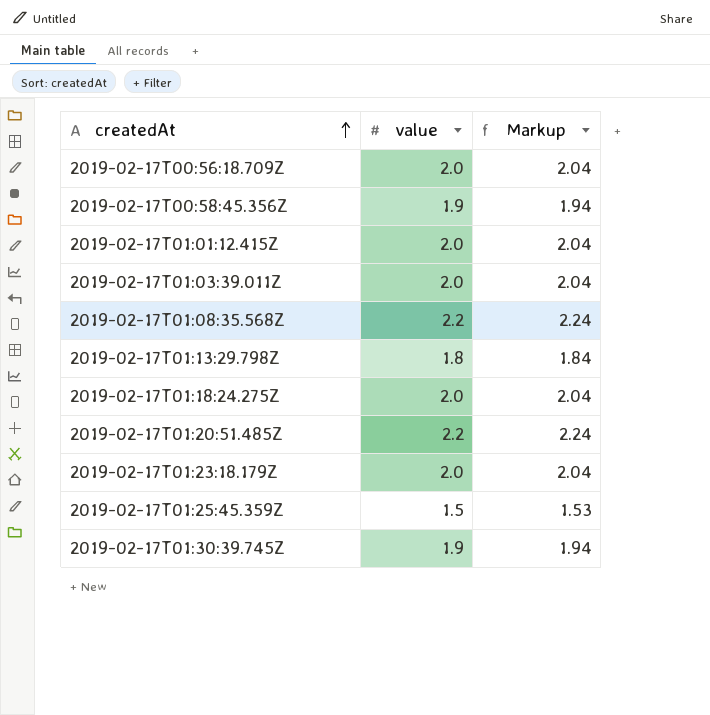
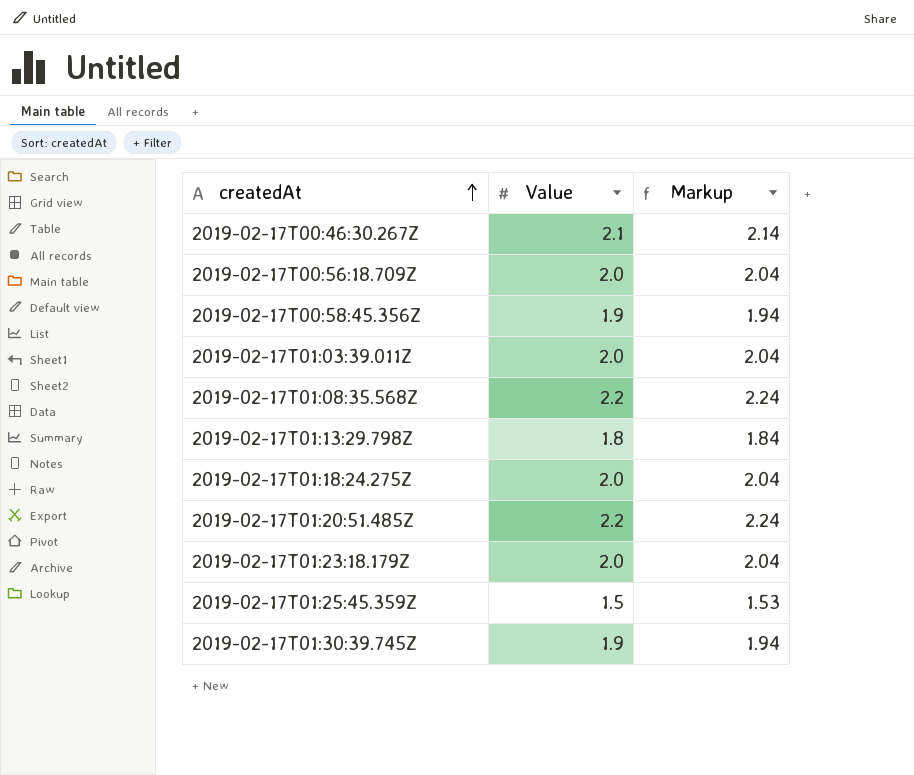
column name: value -> Value
row 2019-02-17T01:01:12.415Z: 2.0 | 2.04 -> none
row 2019-02-17T00:46:30.267Z: none -> 2.1 | 2.14

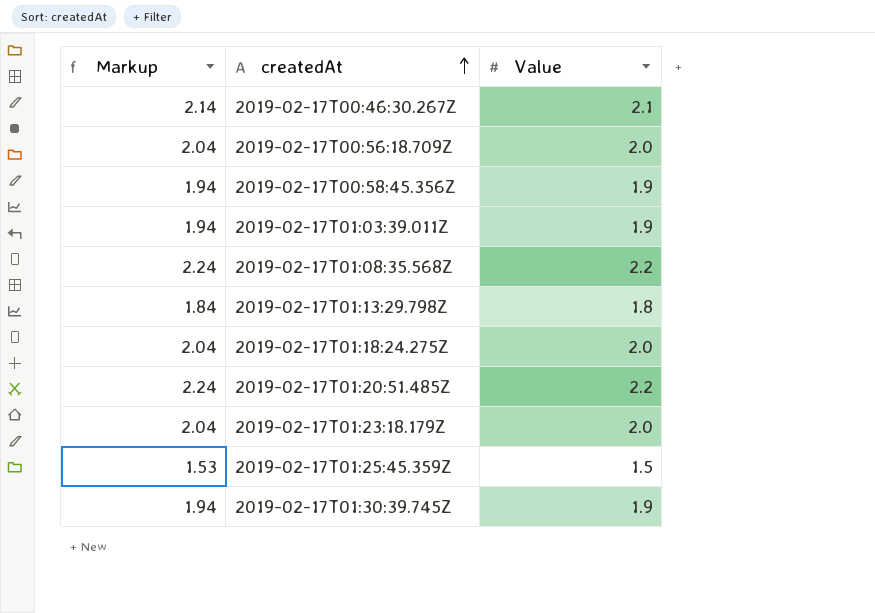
column Markup | position: 3 -> 1
2019-02-17T01:03:39.011Z | Markup: 2.04 -> 1.94
2019-02-17T01:03:39.011Z | Value: 2.0 -> 1.9

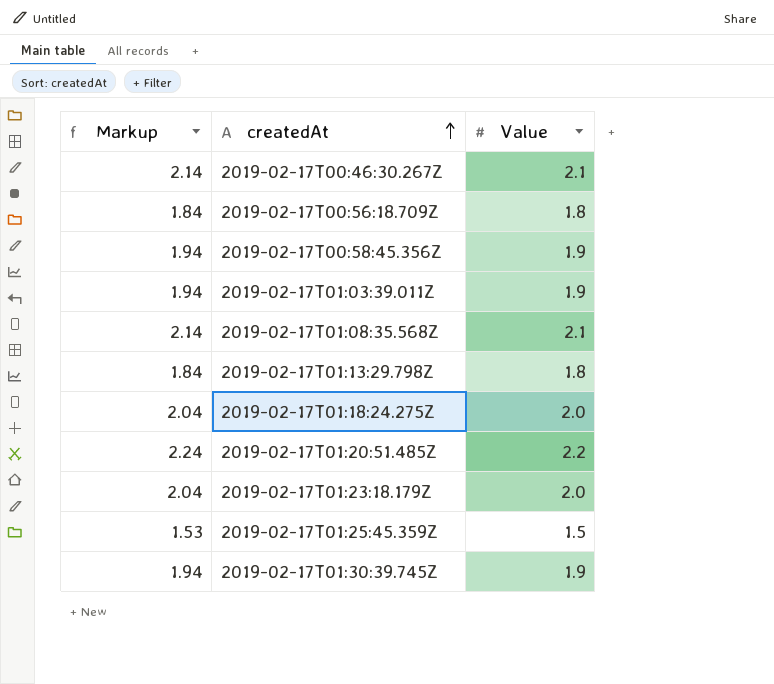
2019-02-17T00:56:18.709Z | Markup: 2.04 -> 1.84
2019-02-17T00:56:18.709Z | Value: 2.0 -> 1.8
2019-02-17T01:08:35.568Z | Markup: 2.24 -> 2.14
2019-02-17T01:08:35.568Z | Value: 2.2 -> 2.1

